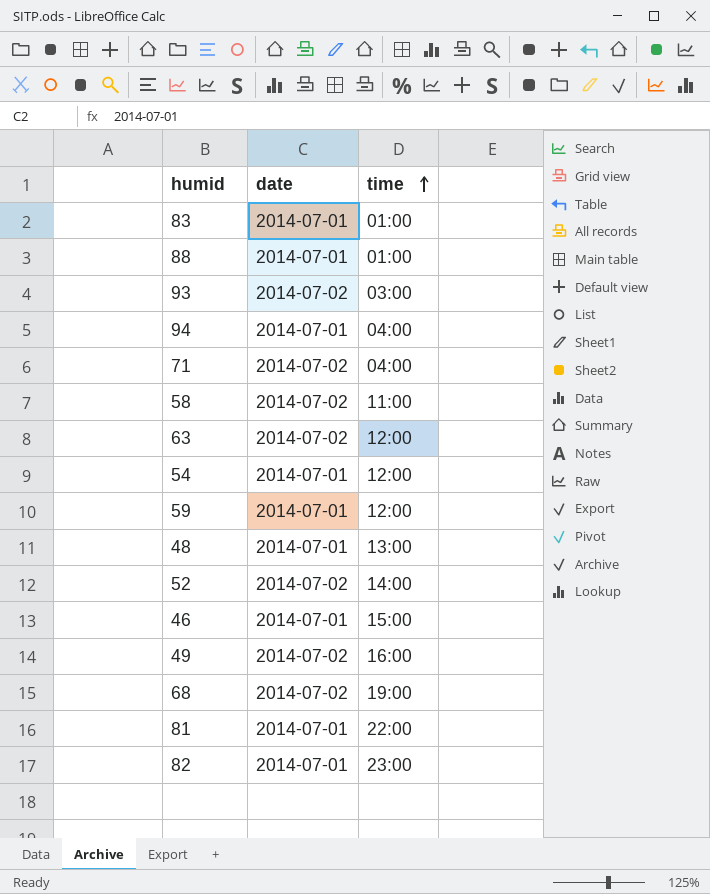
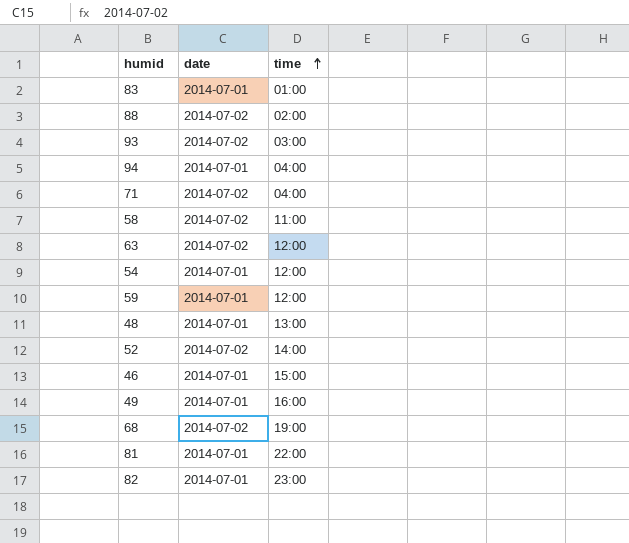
88 | date: 2014-07-01 -> 2014-07-02
88 | time: 01:00 -> 02:00
49 | date: 2014-07-02 -> 2014-07-01

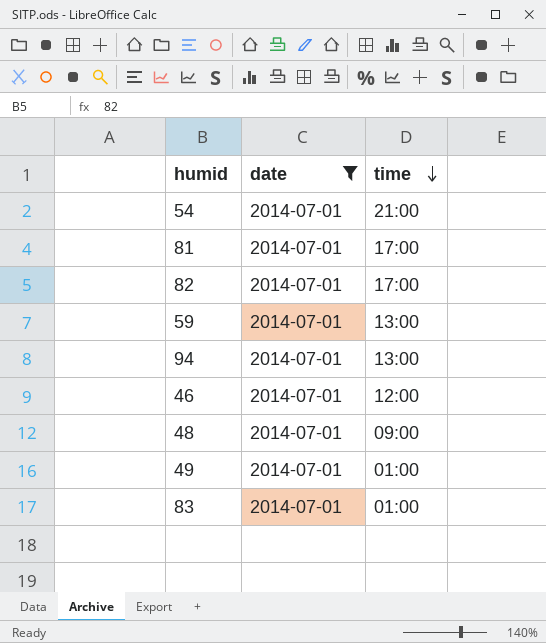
filter: none -> date = 2014-07-01
row order: time ascending -> time descending
54 | time: 12:00 -> 21:00
81 | time: 22:00 -> 17:00
82 | time: 23:00 -> 17:00
59 | time: 12:00 -> 13:00
94 | time: 04:00 -> 13:00
46 | time: 15:00 -> 12:00
48 | time: 13:00 -> 09:00
49 | time: 16:00 -> 01:00

